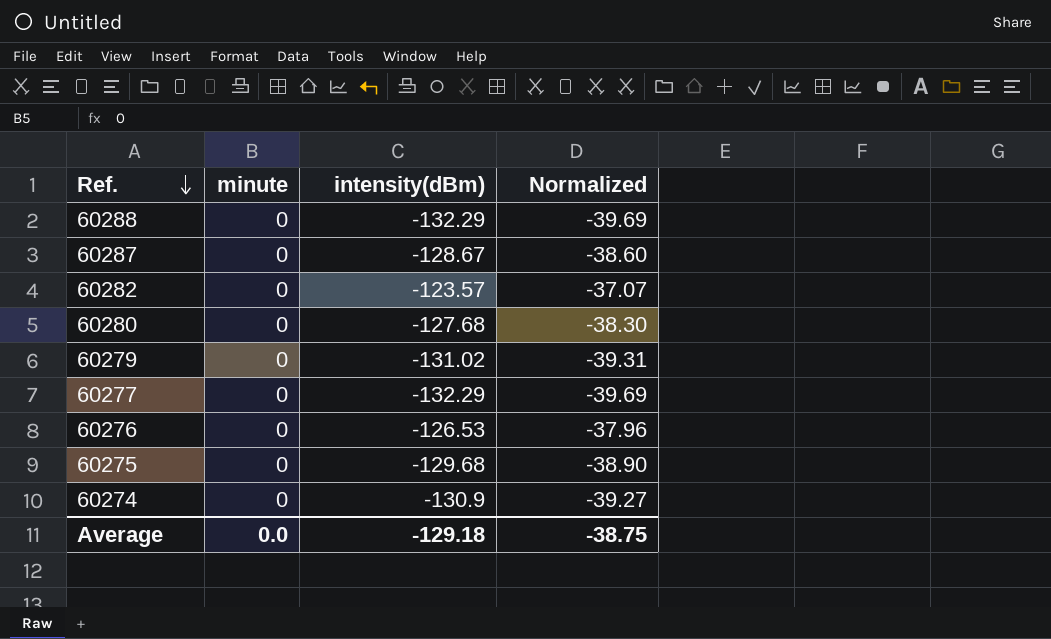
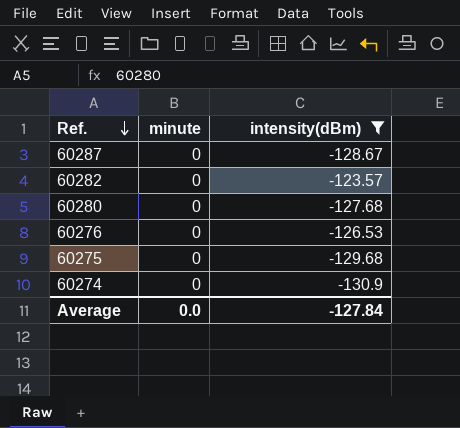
filter: none -> intensity(dBm) >= -130.9
column Normalized | formula: [intensity(dBm)] * 0.3 -> none
Average | intensity(dBm): -129.18 -> -127.84

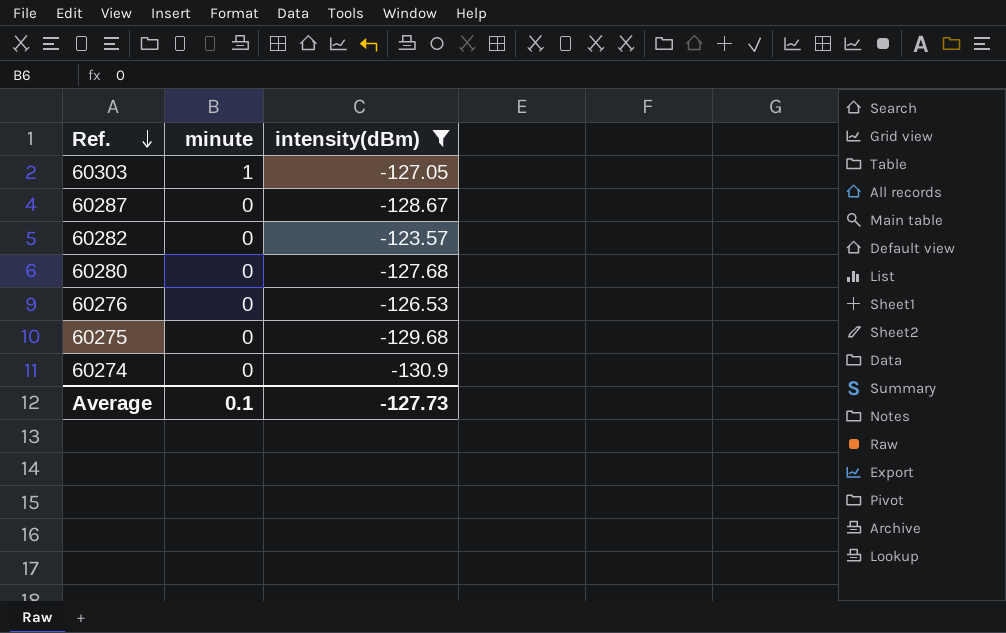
row 60303: none -> 1 | -127.05
Average | minute: 0.0 -> 0.1
Average | intensity(dBm): -127.84 -> -127.73

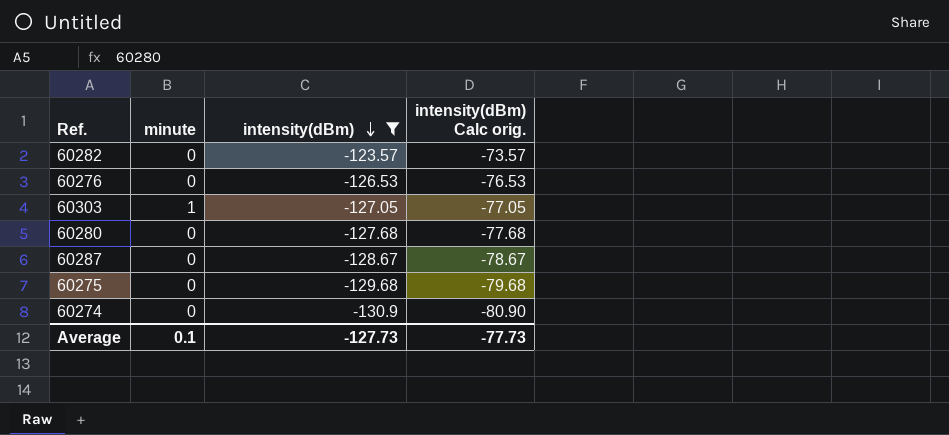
row order: Ref. descending -> intensity(dBm) descending
column intensity(dBm) Calc orig. | formula: none -> [intensity(dBm)] + 50

